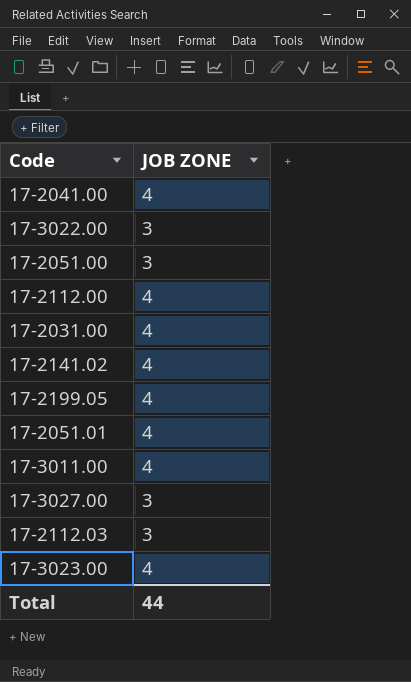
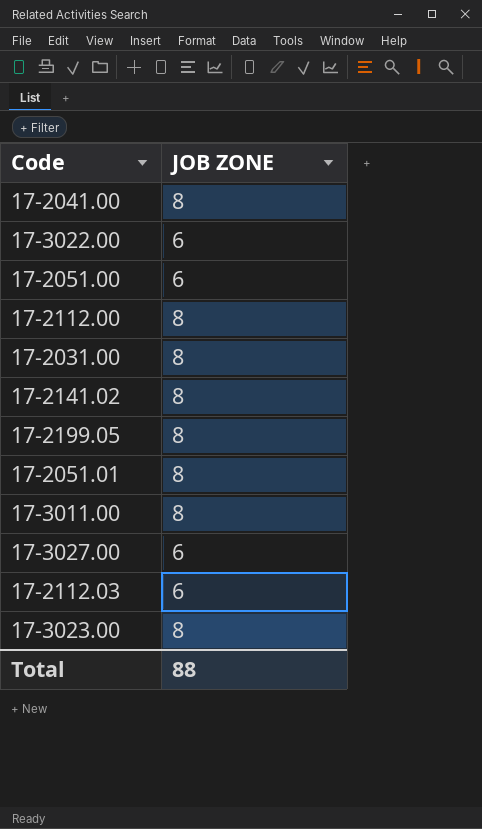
17-2041.00 | JOB ZONE: 4 -> 8
17-3022.00 | JOB ZONE: 3 -> 6
17-2051.00 | JOB ZONE: 3 -> 6
17-2112.00 | JOB ZONE: 4 -> 8
17-2031.00 | JOB ZONE: 4 -> 8
17-2141.02 | JOB ZONE: 4 -> 8
17-2199.05 | JOB ZONE: 4 -> 8
17-2051.01 | JOB ZONE: 4 -> 8
17-3011.00 | JOB ZONE: 4 -> 8
17-3027.00 | JOB ZONE: 3 -> 6
17-2112.03 | JOB ZONE: 3 -> 6
17-3023.00 | JOB ZONE: 4 -> 8
Total | JOB ZONE: 44 -> 88

